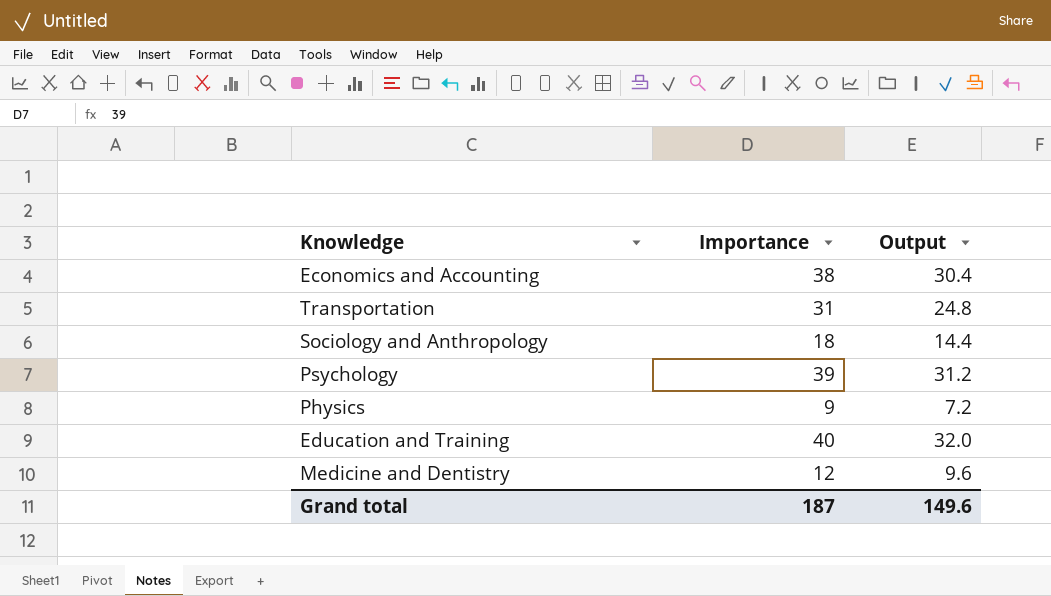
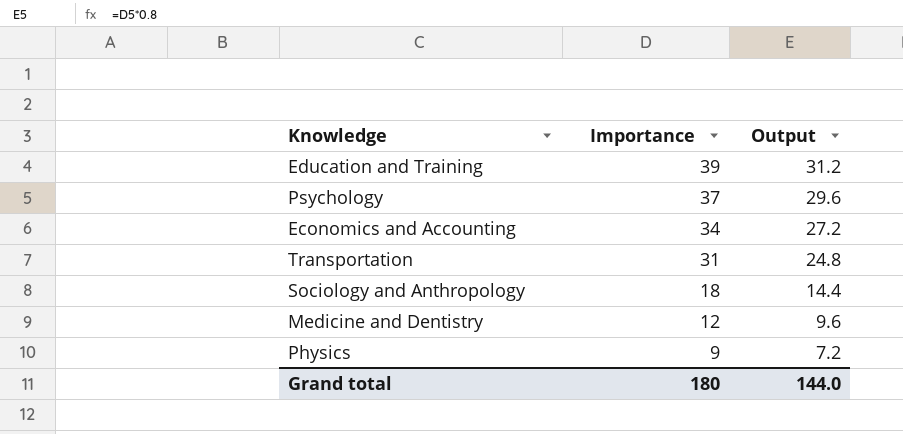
row order: none -> Importance descending
Education and Training | Importance: 40 -> 39
Education and Training | Output: 32.0 -> 31.2
Psychology | Importance: 39 -> 37
Psychology | Output: 31.2 -> 29.6
Economics and Accounting | Importance: 38 -> 34
Economics and Accounting | Output: 30.4 -> 27.2
Grand total | Importance: 187 -> 180
Grand total | Output: 149.6 -> 144.0

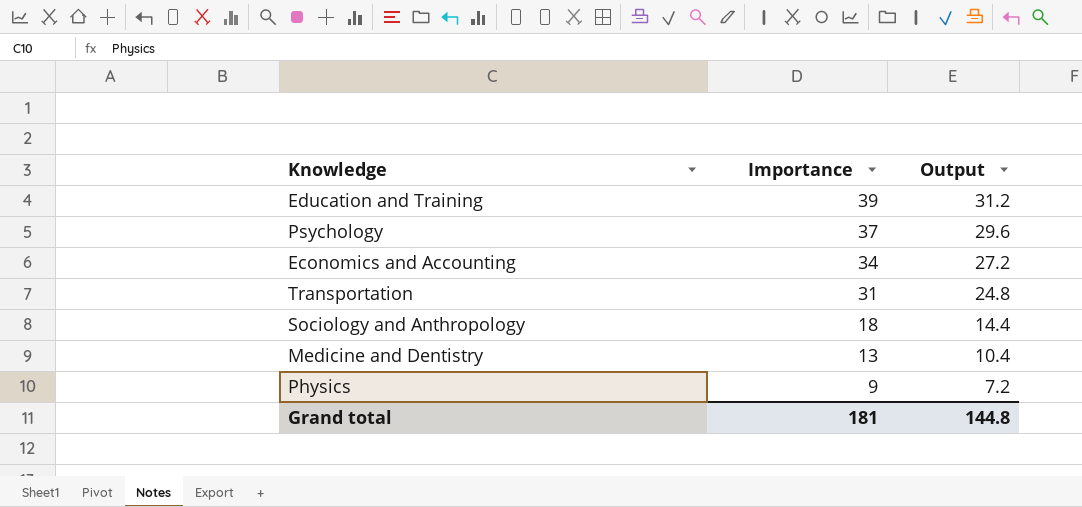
Medicine and Dentistry | Importance: 12 -> 13
Medicine and Dentistry | Output: 9.6 -> 10.4
Grand total | Importance: 180 -> 181
Grand total | Output: 144.0 -> 144.8

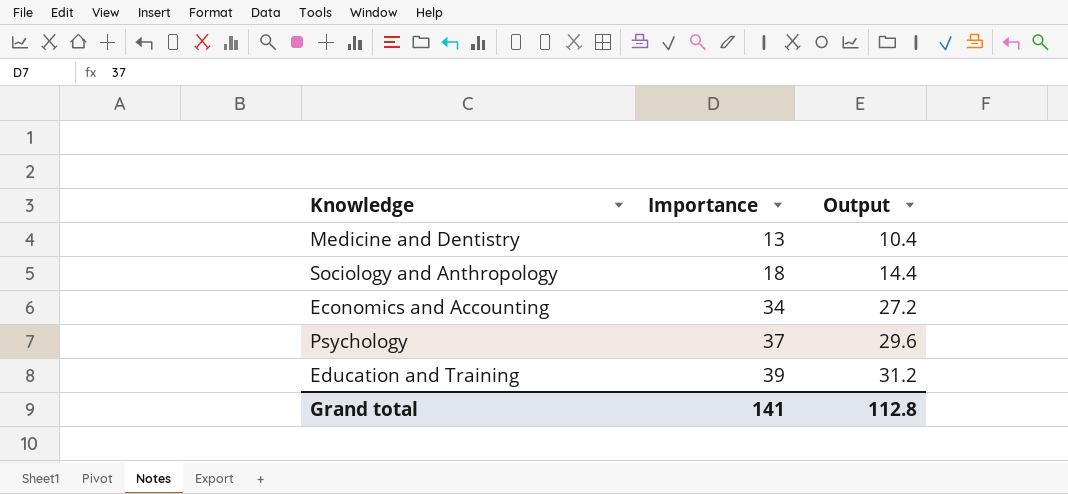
row order: Importance descending -> Importance ascending
row Transportation: 31 | 24.8 -> none
row Physics: 9 | 7.2 -> none
Grand total | Importance: 181 -> 141
Grand total | Output: 144.8 -> 112.8

